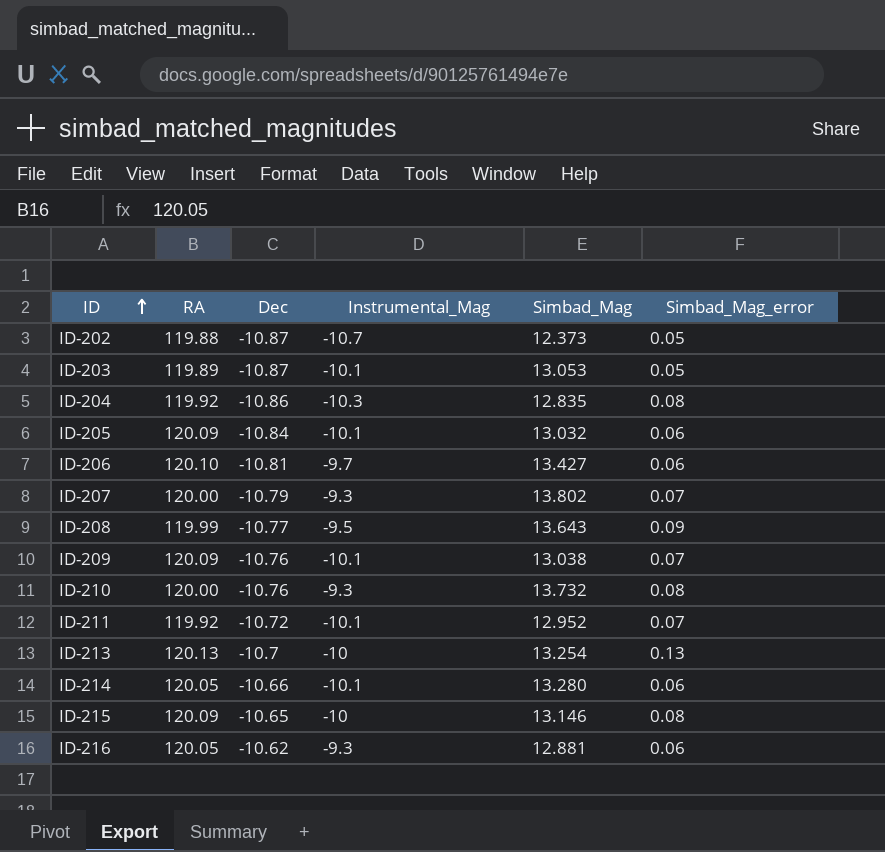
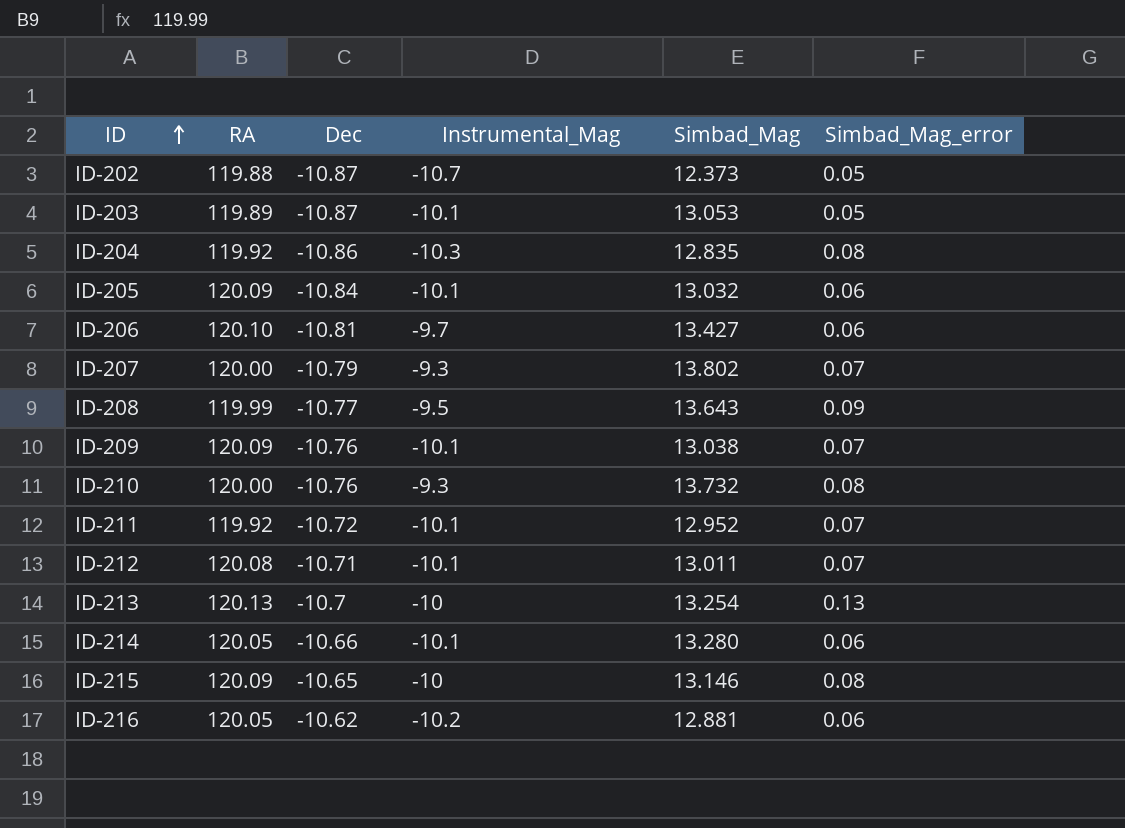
row ID-212: none -> 120.08 | -10.71 | -10.1 | 13.011 | 0.07
ID-216 | Instrumental_Mag: -9.3 -> -10.2

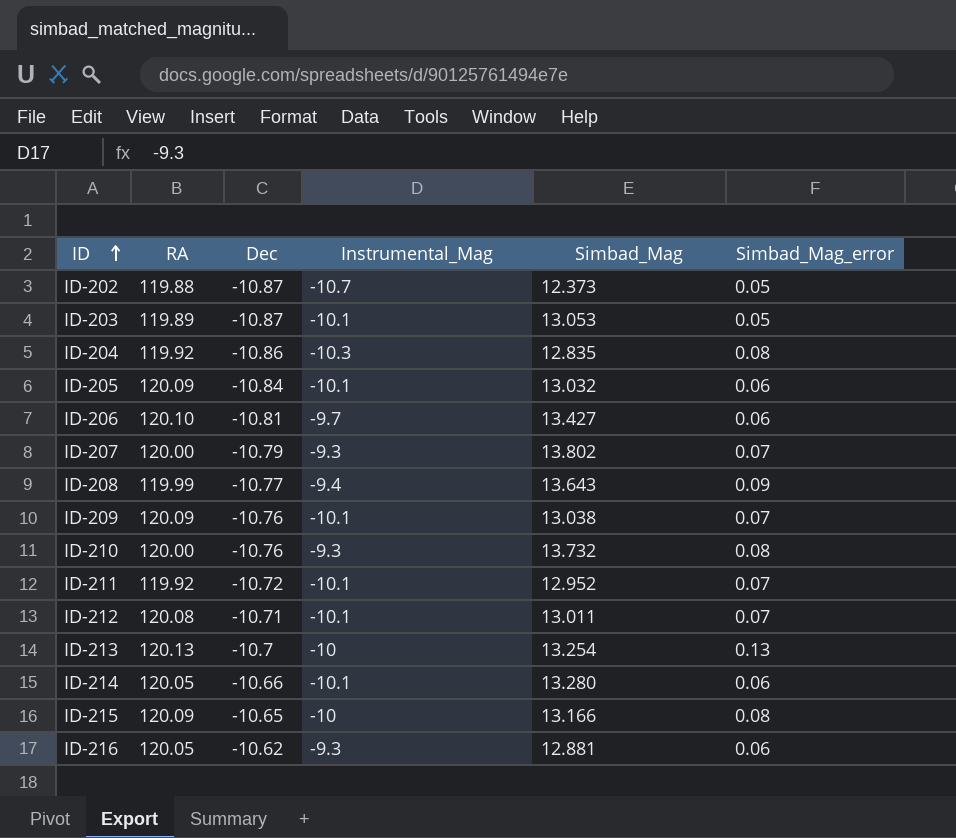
ID-208 | Instrumental_Mag: -9.5 -> -9.4
ID-215 | Simbad_Mag: 13.146 -> 13.166
ID-216 | Instrumental_Mag: -10.2 -> -9.3

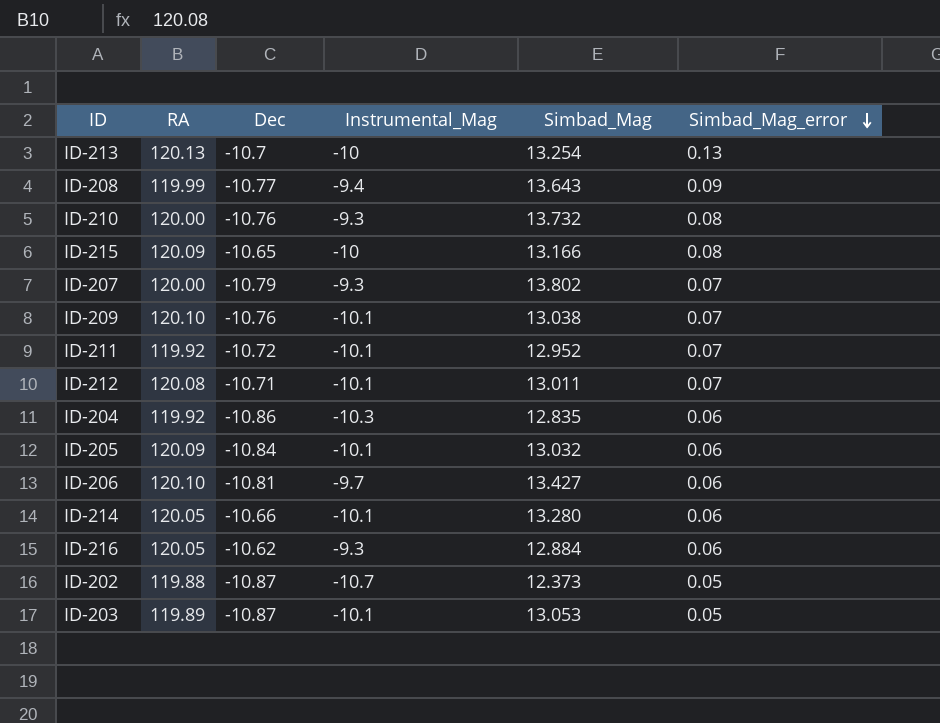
row order: ID ascending -> Simbad_Mag_error descending
ID-209 | RA: 120.09 -> 120.10
ID-204 | Simbad_Mag_error: 0.08 -> 0.06
ID-216 | Simbad_Mag: 12.881 -> 12.884

